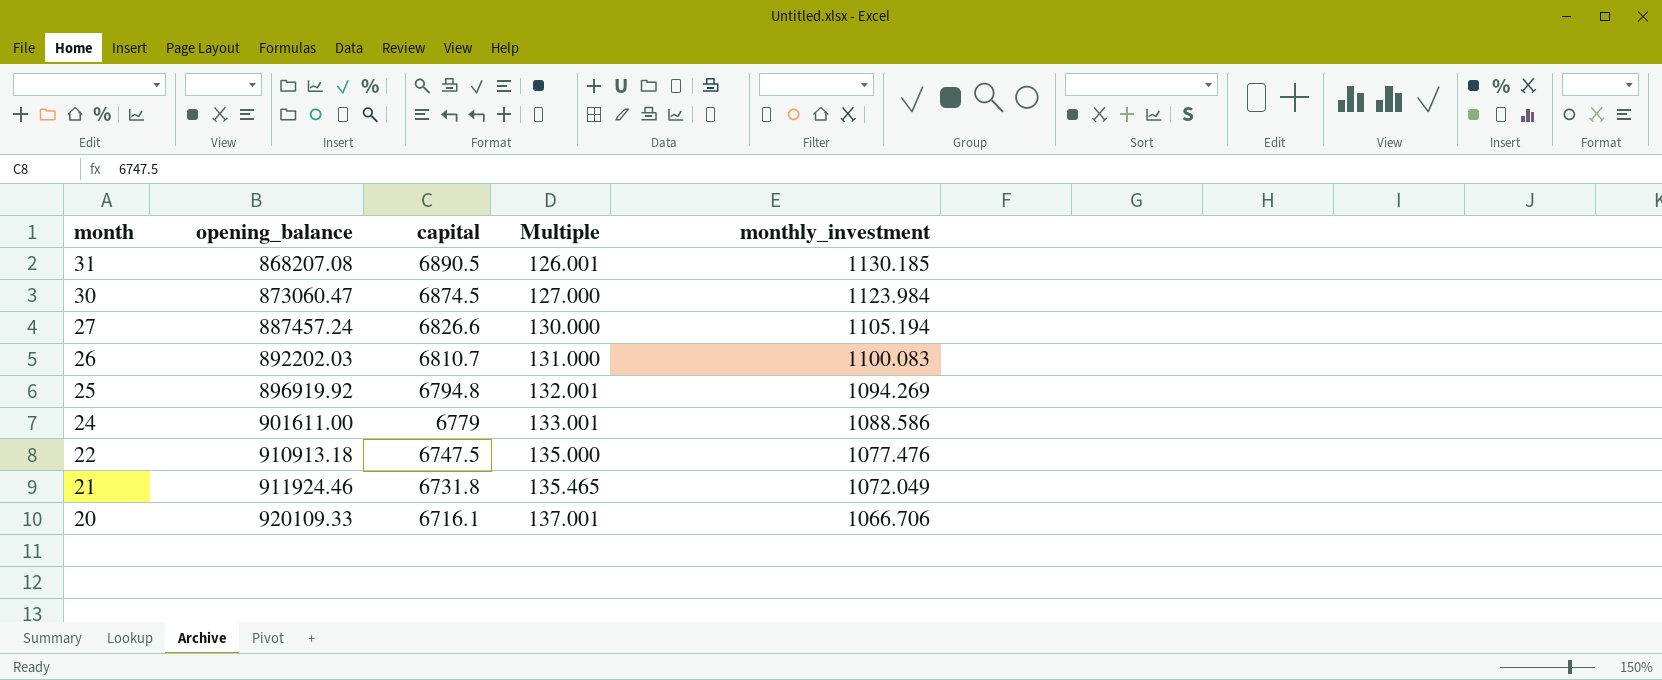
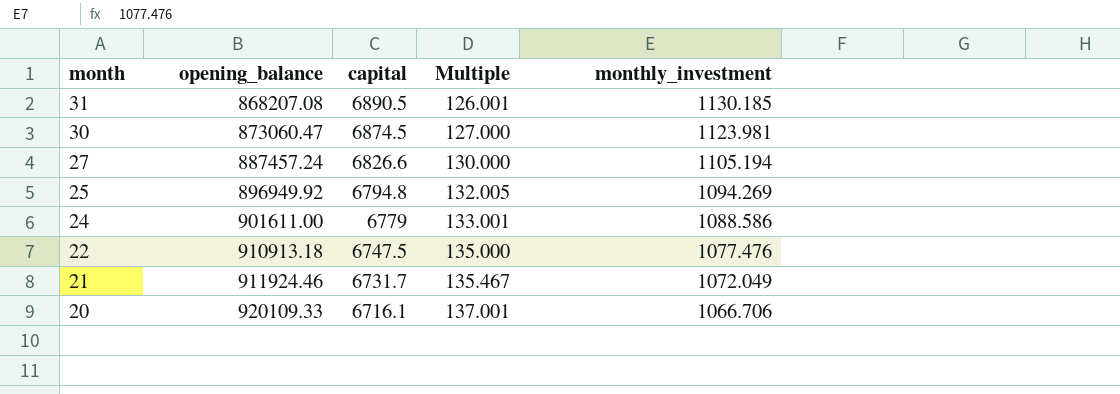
row 26: 892202.03 | 6810.7 | 131.000 | 1100.083 -> none
30 | monthly_investment: 1123.984 -> 1123.981
25 | opening_balance: 896919.92 -> 896949.92
25 | Multiple: 132.001 -> 132.005
21 | capital: 6731.8 -> 6731.7
21 | Multiple: 135.465 -> 135.467

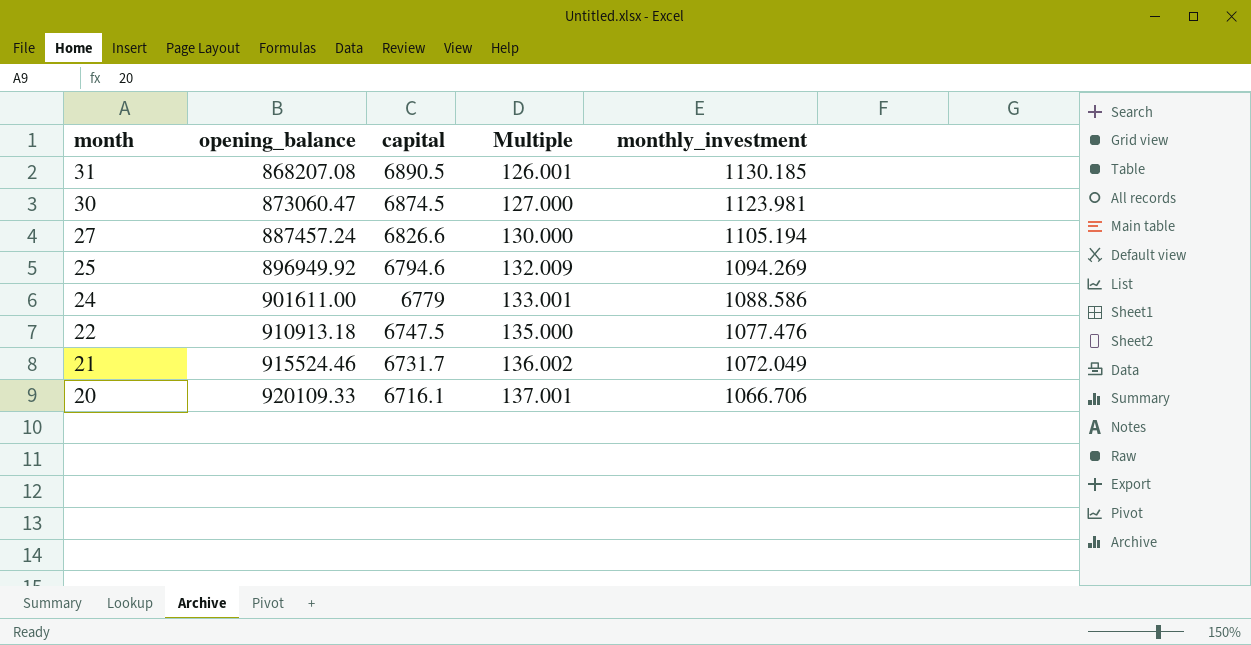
25 | capital: 6794.8 -> 6794.6
25 | Multiple: 132.005 -> 132.009
21 | opening_balance: 911924.46 -> 915524.46
21 | Multiple: 135.467 -> 136.002

